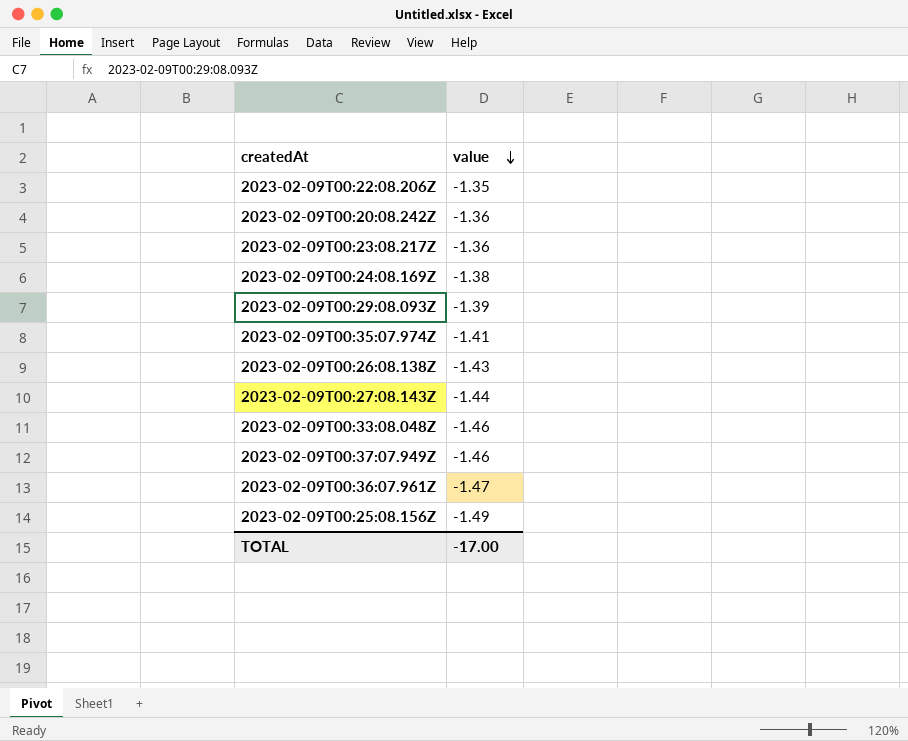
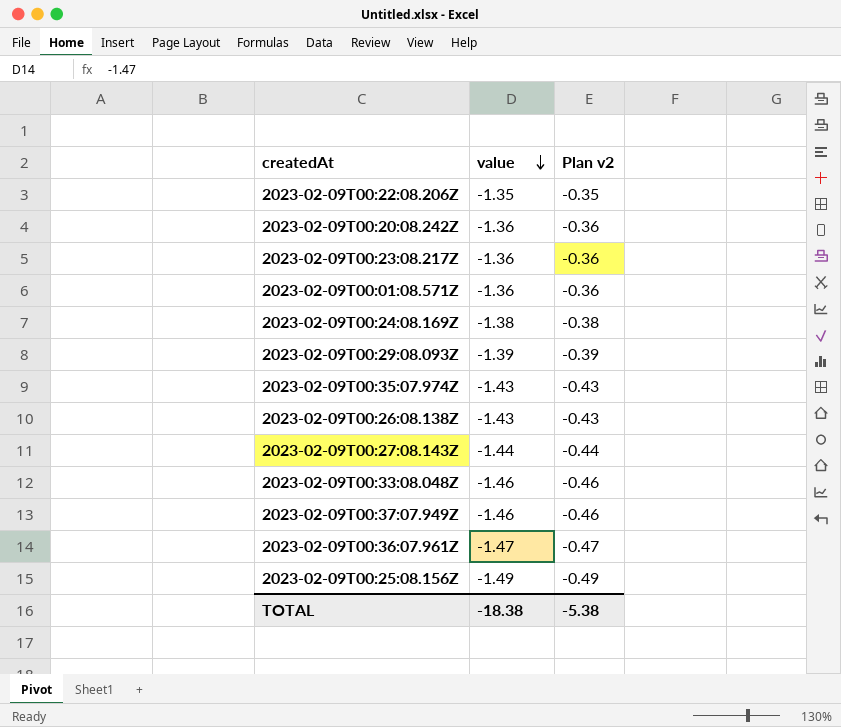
column Plan v2 | formula: none -> [value] + 1
row 2023-02-09T00:01:08.571Z: none -> -1.36 | -0.36
2023-02-09T00:35:07.974Z | value: -1.41 -> -1.43
TOTAL | value: -17.00 -> -18.38

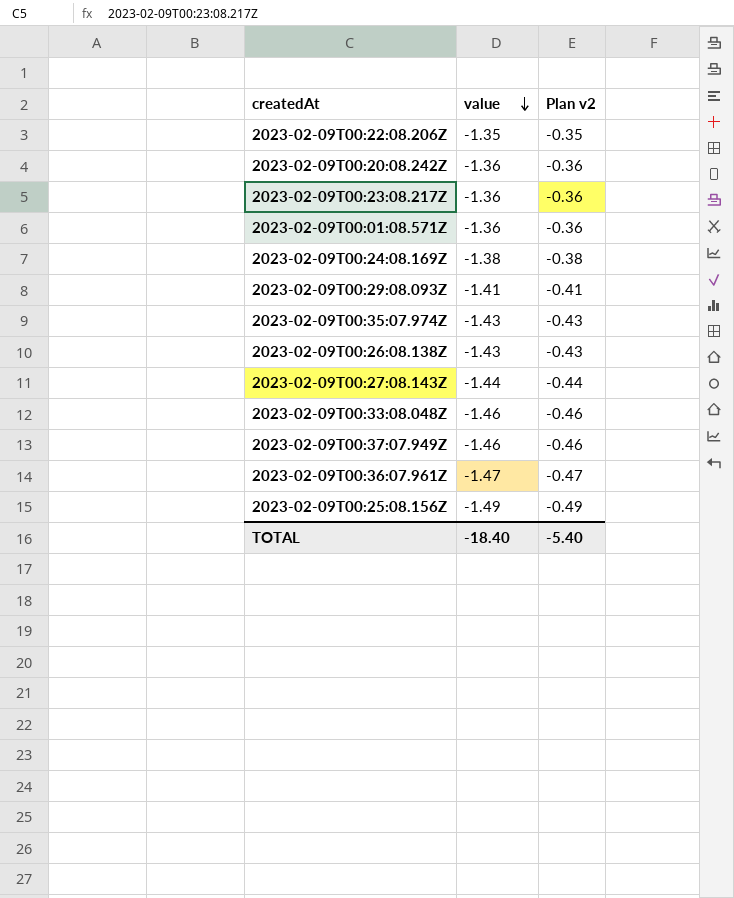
2023-02-09T00:29:08.093Z | value: -1.39 -> -1.41
2023-02-09T00:29:08.093Z | Plan v2: -0.39 -> -0.41
TOTAL | value: -18.38 -> -18.40
TOTAL | Plan v2: -5.38 -> -5.40

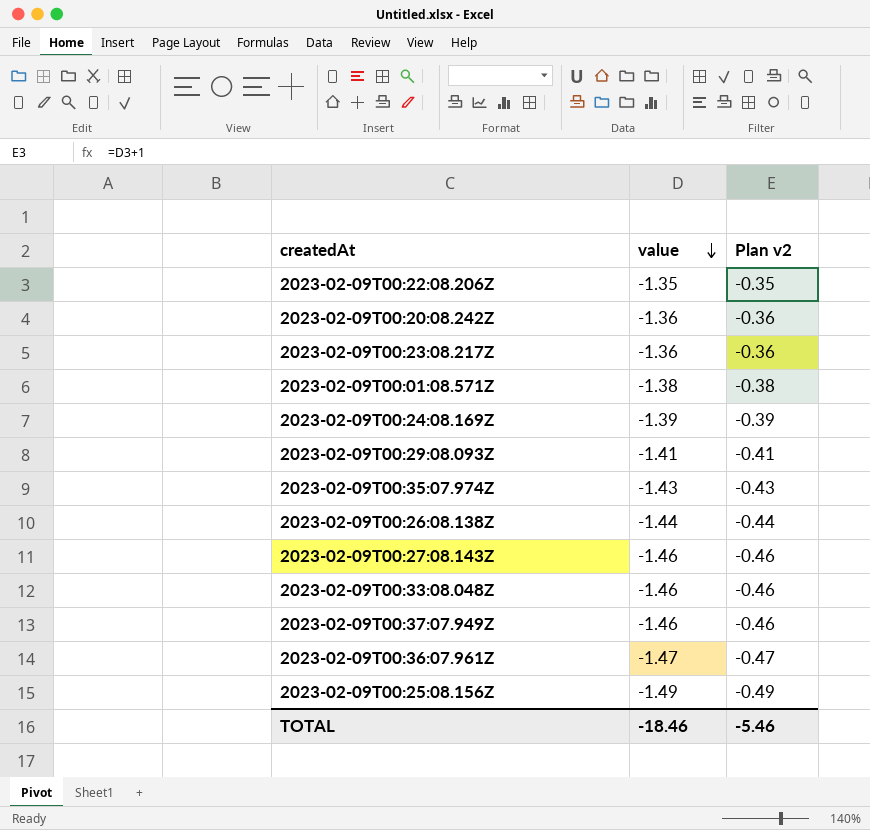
2023-02-09T00:01:08.571Z | value: -1.36 -> -1.38
2023-02-09T00:01:08.571Z | Plan v2: -0.36 -> -0.38
2023-02-09T00:24:08.169Z | value: -1.38 -> -1.39
2023-02-09T00:24:08.169Z | Plan v2: -0.38 -> -0.39
2023-02-09T00:26:08.138Z | value: -1.43 -> -1.44
2023-02-09T00:26:08.138Z | Plan v2: -0.43 -> -0.44
2023-02-09T00:27:08.143Z | value: -1.44 -> -1.46
2023-02-09T00:27:08.143Z | Plan v2: -0.44 -> -0.46
TOTAL | value: -18.40 -> -18.46
TOTAL | Plan v2: -5.40 -> -5.46

